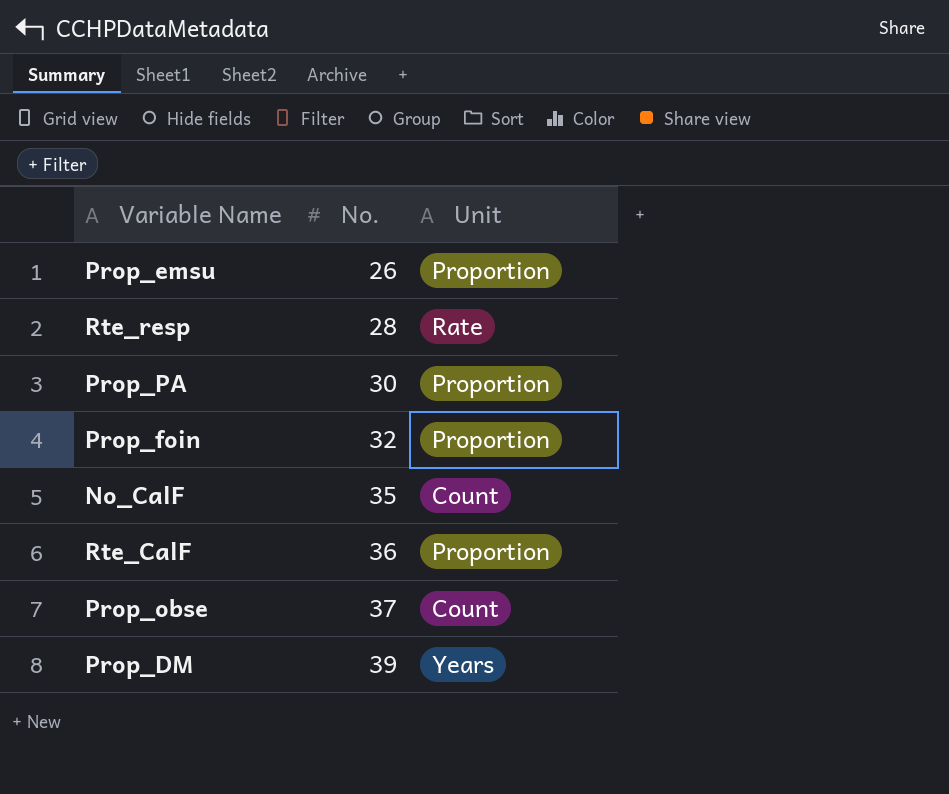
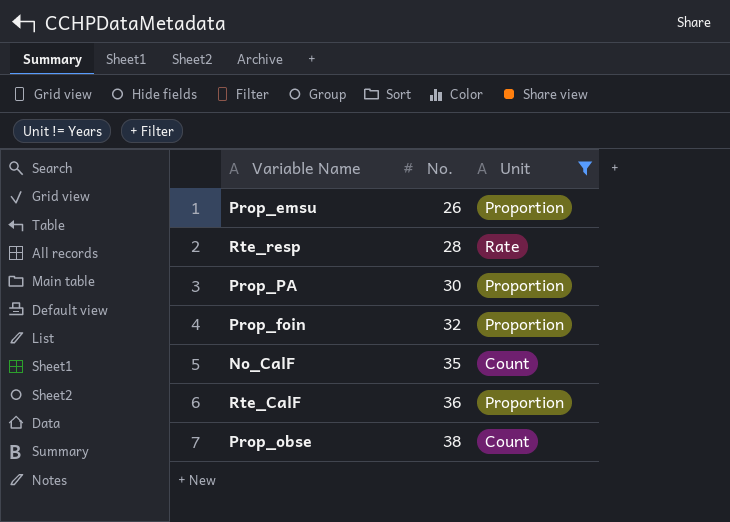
filter: none -> Unit != Years
Prop_obse | No.: 37 -> 38

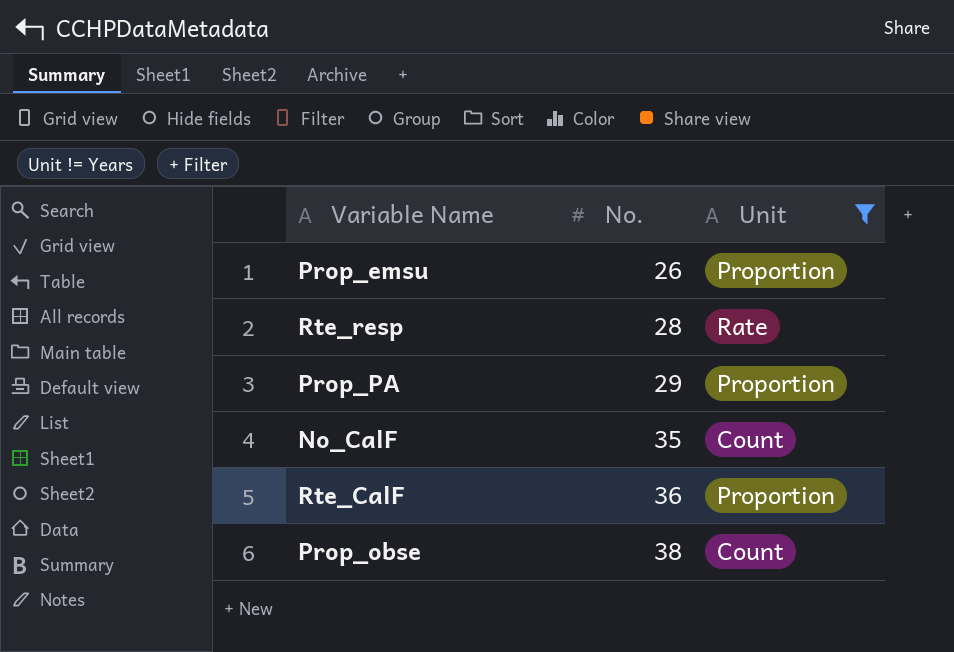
row Prop_foin: 32 | Proportion -> none
Prop_PA | No.: 30 -> 29

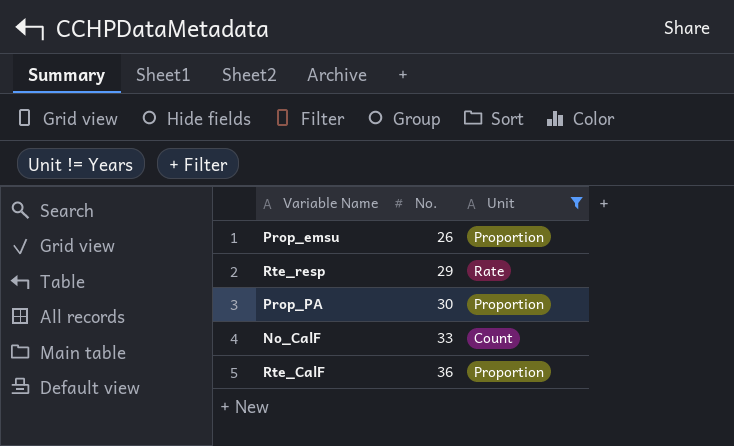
row Prop_obse: 38 | Count -> none
Rte_resp | No.: 28 -> 29
Prop_PA | No.: 29 -> 30
No_CalF | No.: 35 -> 33

